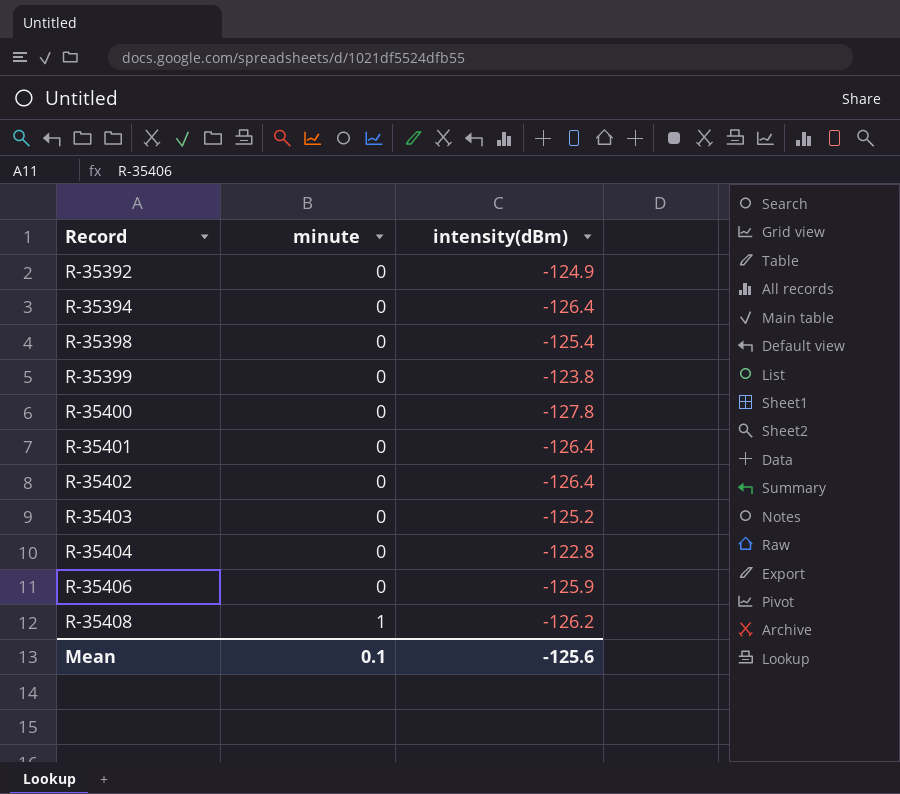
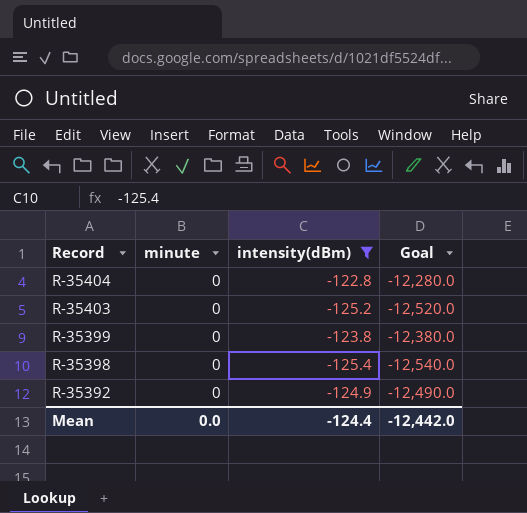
filter: none -> intensity(dBm) >= -125.4
row order: Record ascending -> Record descending
column Goal | formula: none -> [intensity(dBm)] * 100
Mean | minute: 0.1 -> 0.0
Mean | intensity(dBm): -125.6 -> -124.4

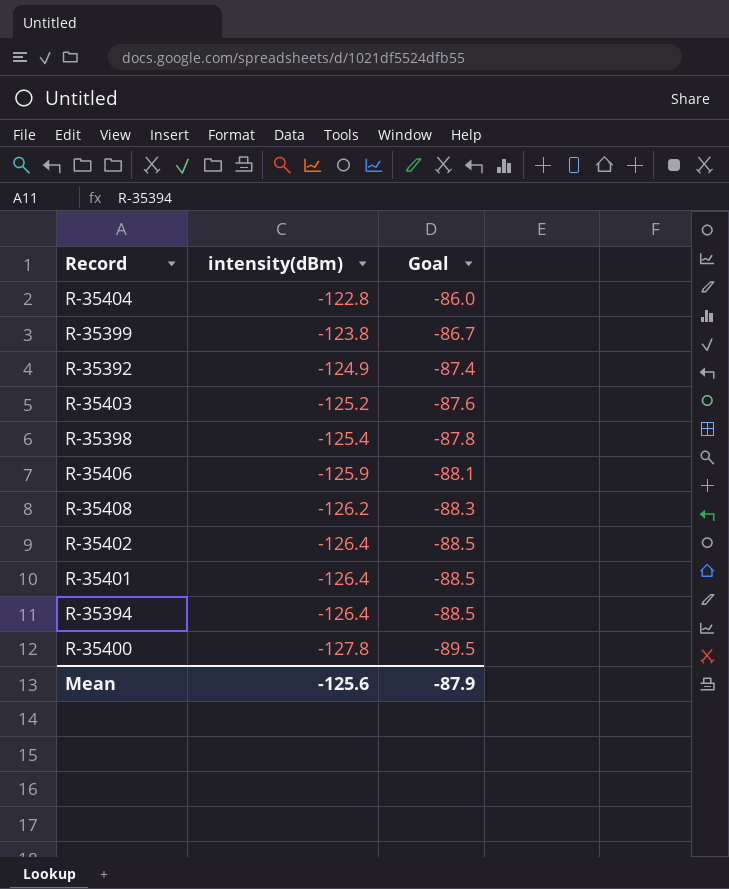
filter: intensity(dBm) >= -125.4 -> none
row order: Record descending -> intensity(dBm) descending
column minute | position: 2 -> none
column Goal | formula: [intensity(dBm)] * 100 -> [intensity(dBm)] * 0.7
Mean | intensity(dBm): -124.4 -> -125.6
Mean | Goal: -12,442.0 -> -87.9

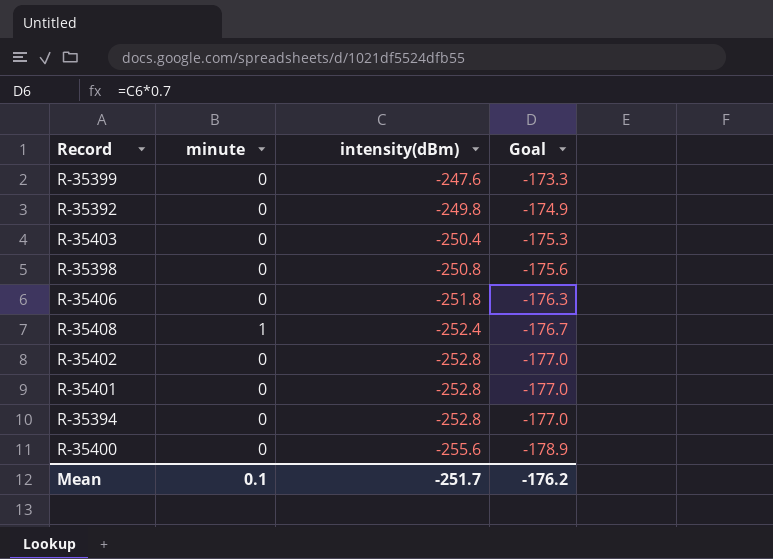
column minute | position: none -> 2
row R-35404: -122.8 | -86.0 -> none
R-35399 | intensity(dBm): -123.8 -> -247.6
R-35399 | Goal: -86.7 -> -173.3
R-35392 | intensity(dBm): -124.9 -> -249.8
R-35392 | Goal: -87.4 -> -174.9
R-35403 | intensity(dBm): -125.2 -> -250.4
R-35403 | Goal: -87.6 -> -175.3
R-35398 | intensity(dBm): -125.4 -> -250.8
R-35398 | Goal: -87.8 -> -175.6
R-35406 | intensity(dBm): -125.9 -> -251.8
R-35406 | Goal: -88.1 -> -176.3
R-35408 | intensity(dBm): -126.2 -> -252.4
R-35408 | Goal: -88.3 -> -176.7
R-35402 | intensity(dBm): -126.4 -> -252.8
R-35402 | Goal: -88.5 -> -177.0
R-35401 | intensity(dBm): -126.4 -> -252.8
R-35401 | Goal: -88.5 -> -177.0
R-35394 | intensity(dBm): -126.4 -> -252.8
R-35394 | Goal: -88.5 -> -177.0
R-35400 | intensity(dBm): -127.8 -> -255.6
R-35400 | Goal: -89.5 -> -178.9
Mean | intensity(dBm): -125.6 -> -251.7
Mean | Goal: -87.9 -> -176.2

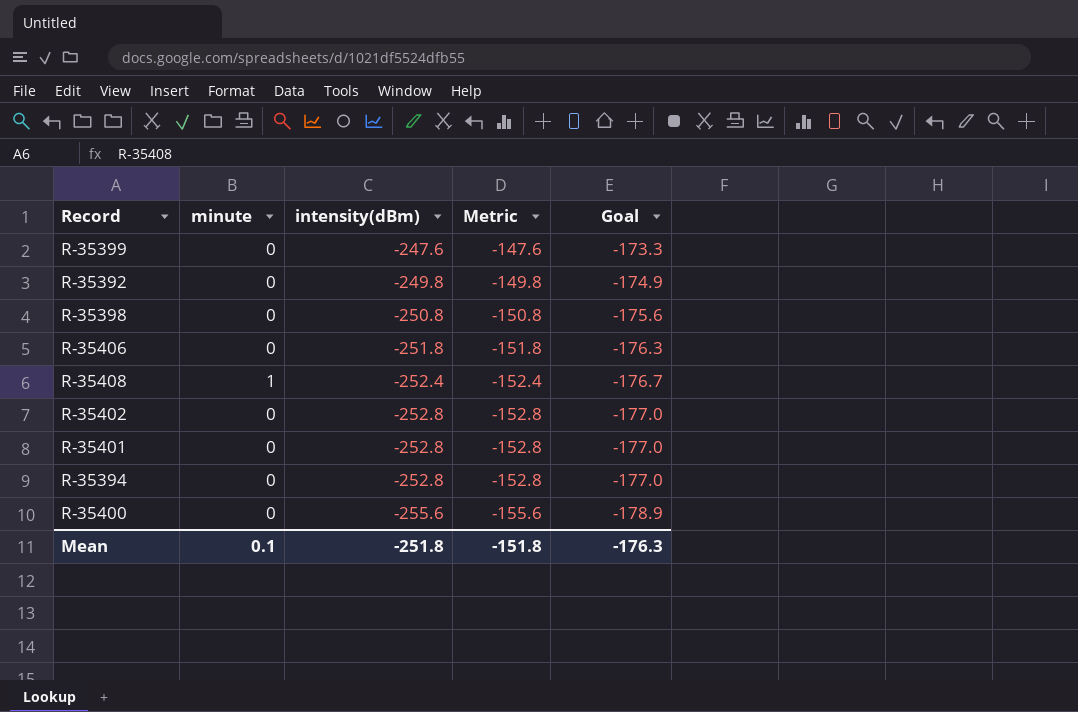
column Metric | formula: none -> [intensity(dBm)] + 100
row R-35403: 0 | -250.4 | -175.3 -> none
Mean | intensity(dBm): -251.7 -> -251.8
Mean | Goal: -176.2 -> -176.3

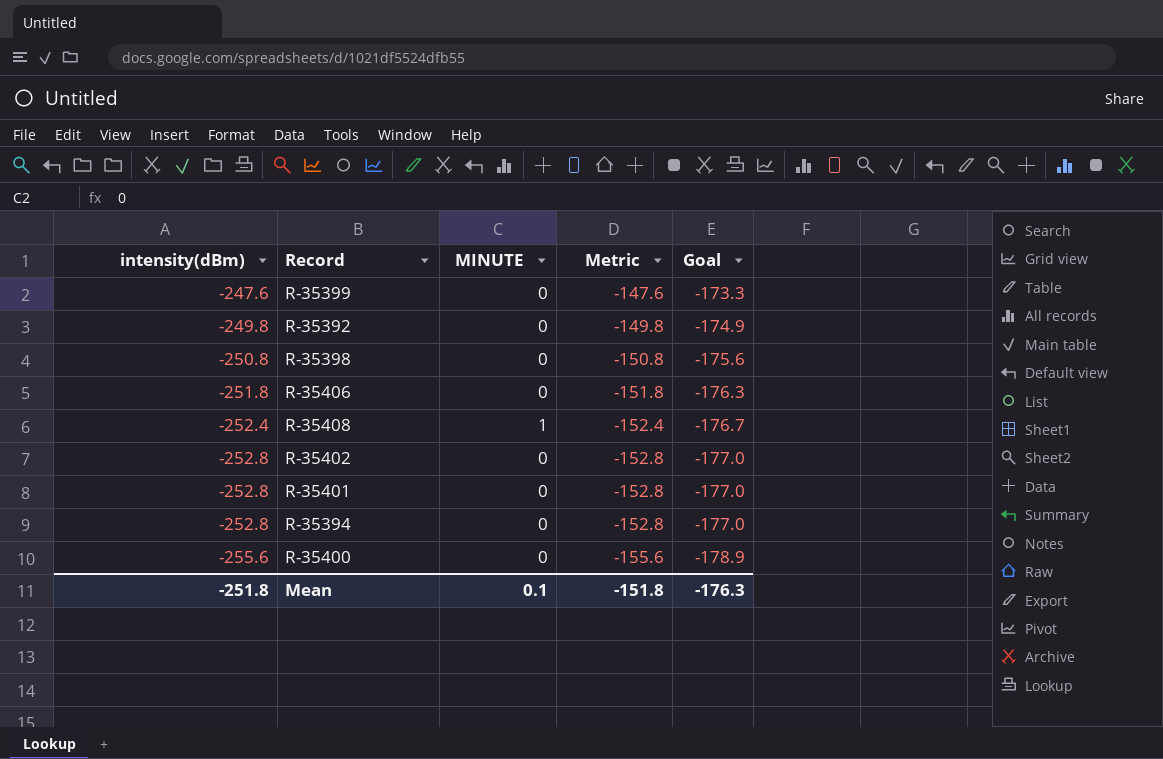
column intensity(dBm) | position: 3 -> 1
column name: minute -> MINUTE

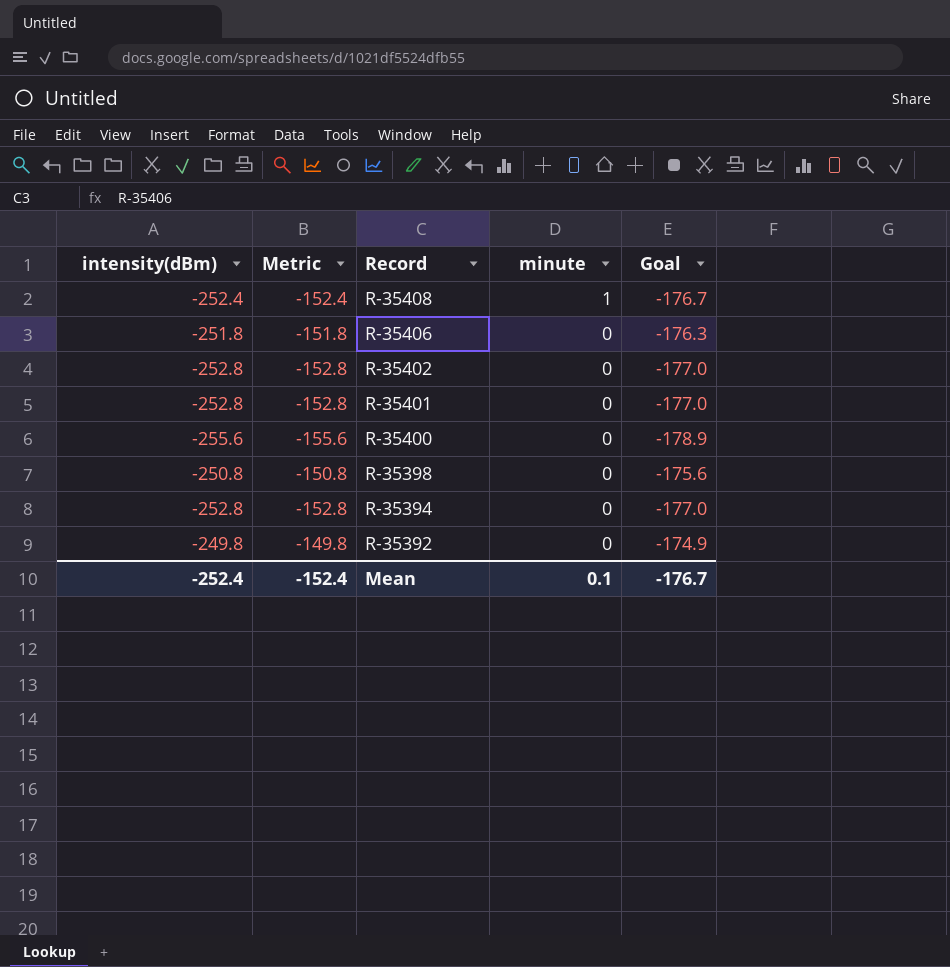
row order: intensity(dBm) descending -> Record descending
column Metric | position: 4 -> 2
column name: MINUTE -> minute
row R-35399: -247.6 | 0 | -147.6 | -173.3 -> none
Mean | intensity(dBm): -251.8 -> -252.4
Mean | Metric: -151.8 -> -152.4
Mean | Goal: -176.3 -> -176.7

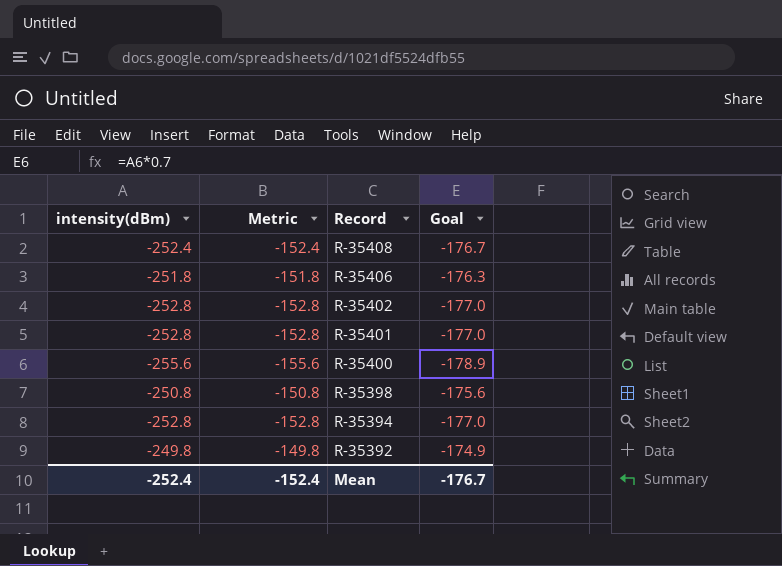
column minute | position: 4 -> none

